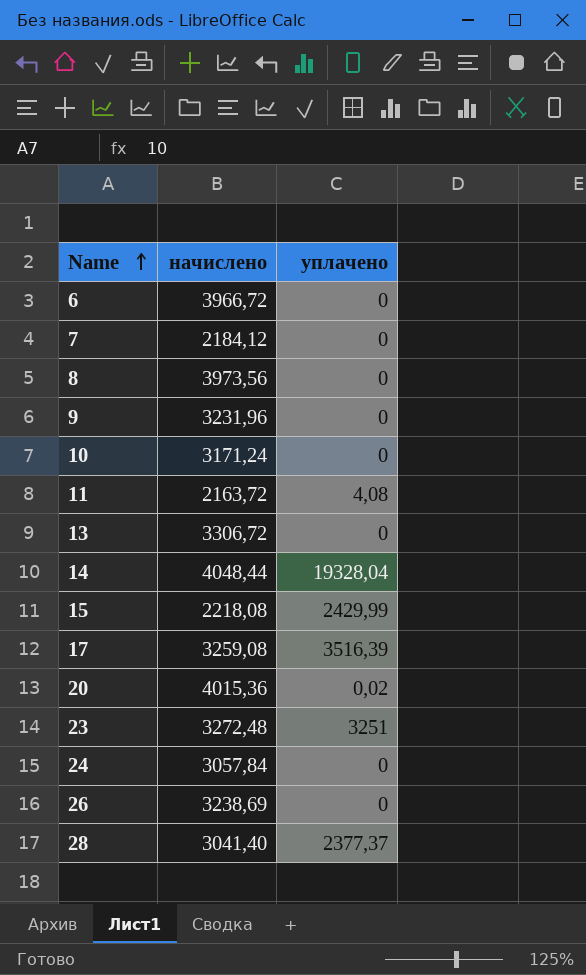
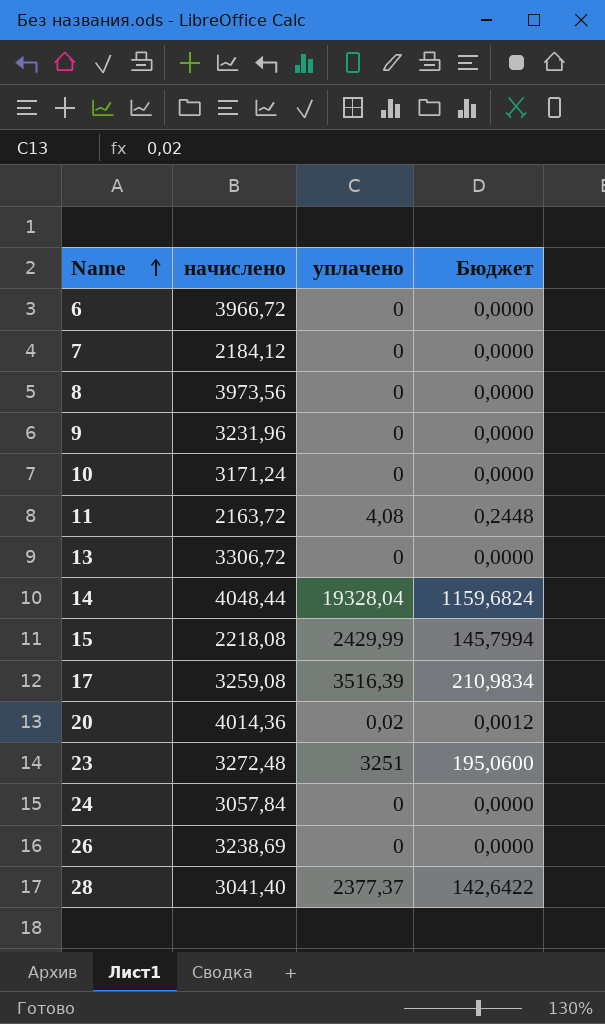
column Бюджет | formula: none -> [уплачено] * 0,06
20 | начислено: 4015,36 -> 4014,36

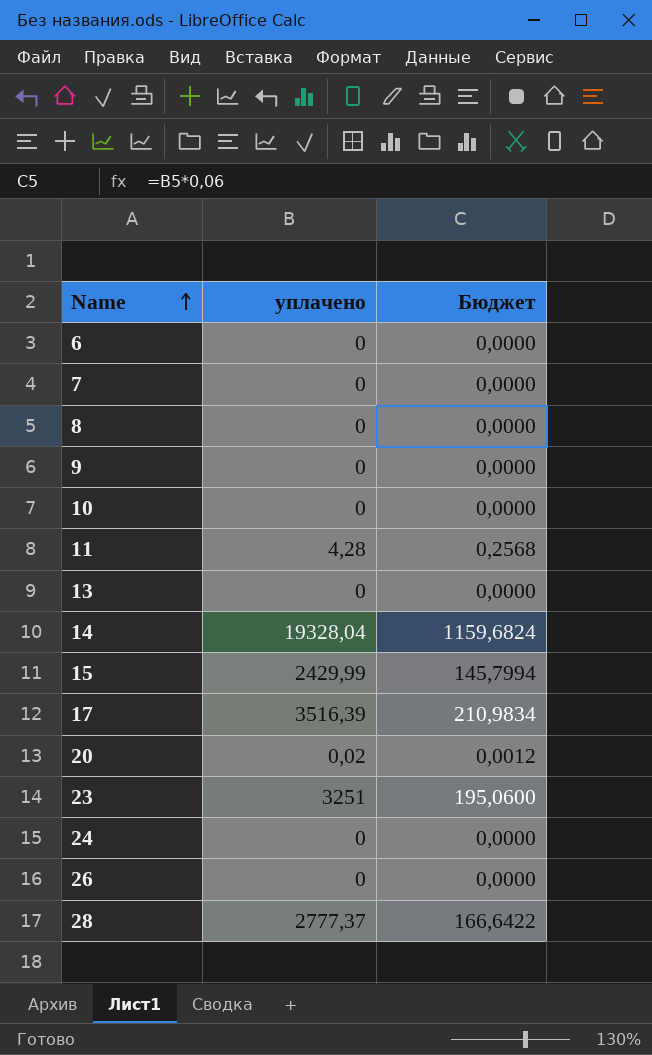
column начислено | position: 2 -> none
11 | уплачено: 4,08 -> 4,28
11 | Бюджет: 0,2448 -> 0,2568
28 | уплачено: 2377,37 -> 2777,37
28 | Бюджет: 142,6422 -> 166,6422

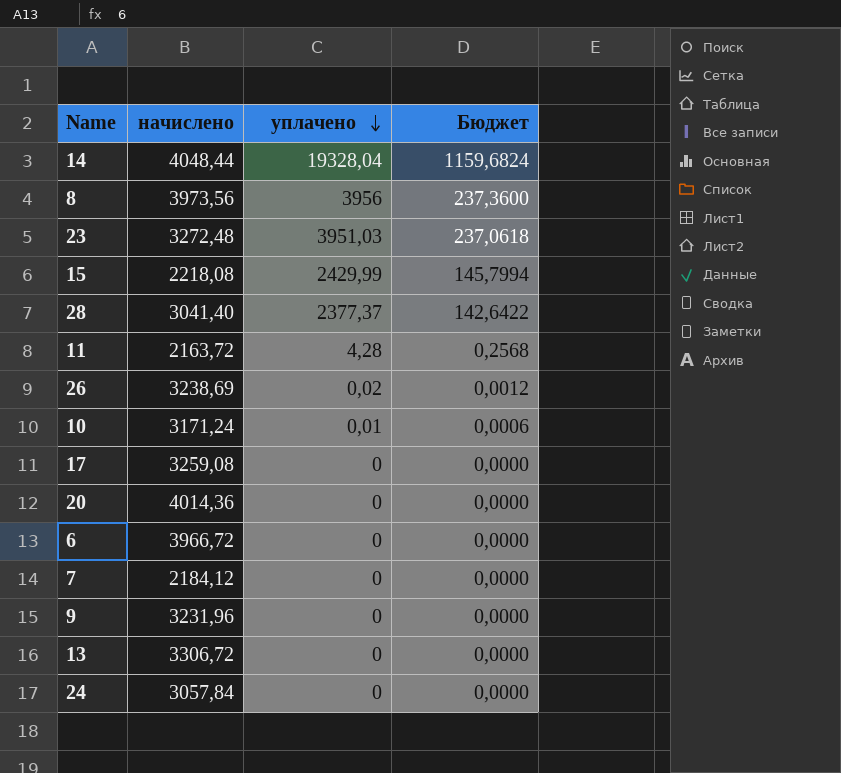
row order: Name ascending -> уплачено descending
column начислено | position: none -> 2
8 | уплачено: 0 -> 3956
8 | Бюджет: 0,0000 -> 237,3600
23 | уплачено: 3251 -> 3951,03
23 | Бюджет: 195,0600 -> 237,0618
28 | уплачено: 2777,37 -> 2377,37
28 | Бюджет: 166,6422 -> 142,6422
26 | уплачено: 0 -> 0,02
26 | Бюджет: 0,0000 -> 0,0012
10 | уплачено: 0 -> 0,01
10 | Бюджет: 0,0000 -> 0,0006
17 | уплачено: 3516,39 -> 0
17 | Бюджет: 210,9834 -> 0,0000
20 | уплачено: 0,02 -> 0
20 | Бюджет: 0,0012 -> 0,0000

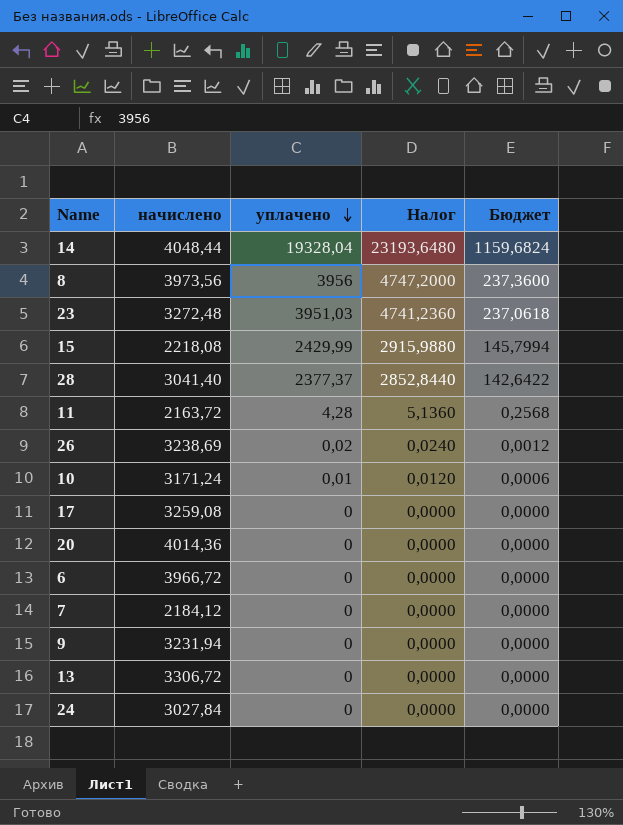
column Налог | formula: none -> [уплачено] * 1,2
9 | начислено: 3231,96 -> 3231,94
24 | начислено: 3057,84 -> 3027,84

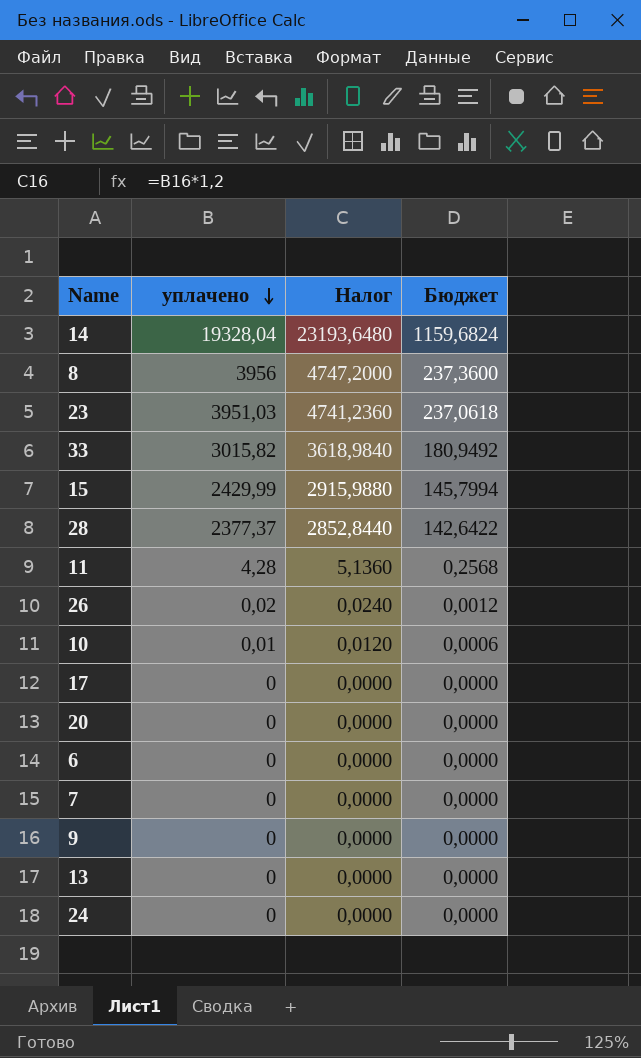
column начислено | position: 2 -> none
row 33: none -> 3015,82 | 3618,9840 | 180,9492

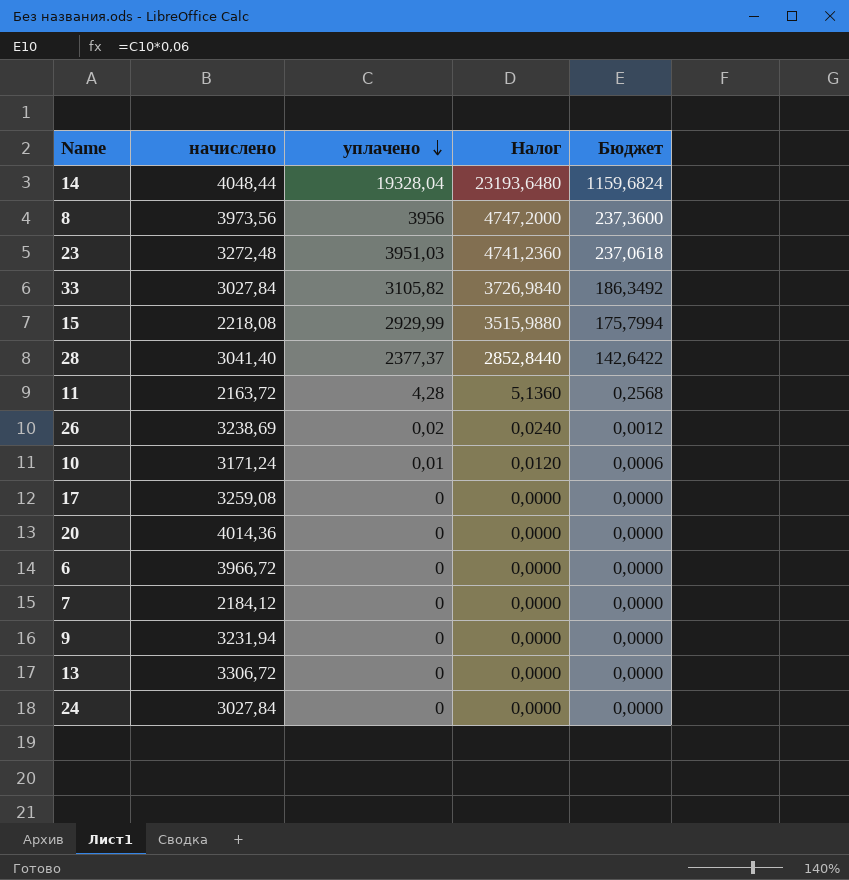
column начислено | position: none -> 2
33 | уплачено: 3015,82 -> 3105,82
33 | Налог: 3618,9840 -> 3726,9840
33 | Бюджет: 180,9492 -> 186,3492
15 | уплачено: 2429,99 -> 2929,99
15 | Налог: 2915,9880 -> 3515,9880
15 | Бюджет: 145,7994 -> 175,7994

